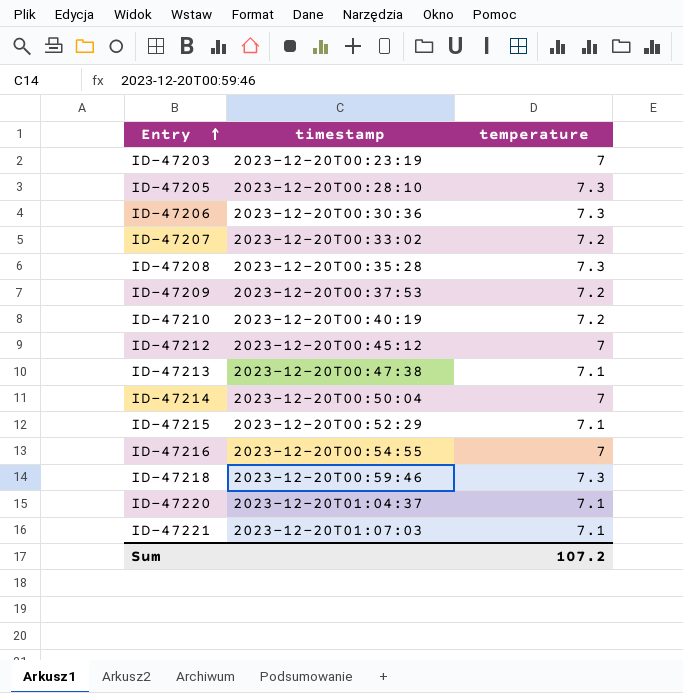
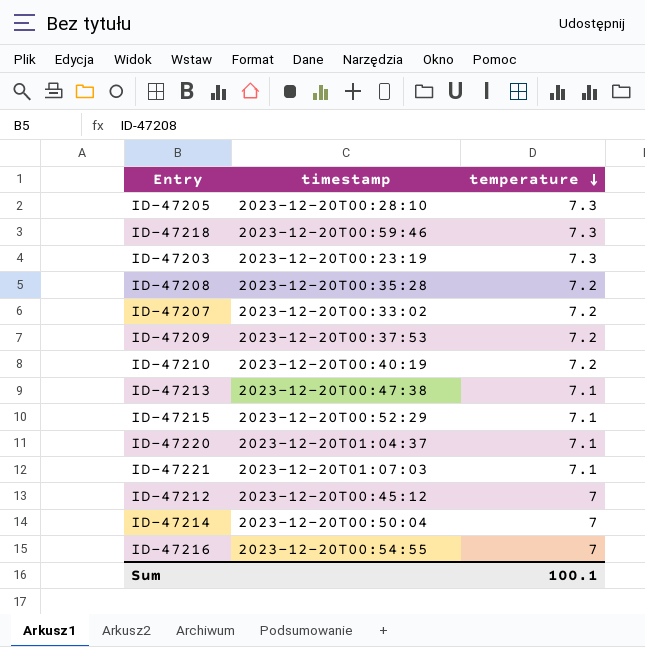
row order: Entry ascending -> temperature descending
row ID-47206: 2023-12-20T00:30:36 | 7.3 -> none
ID-47203 | temperature: 7 -> 7.3
ID-47208 | temperature: 7.3 -> 7.2
Sum | temperature: 107.2 -> 100.1

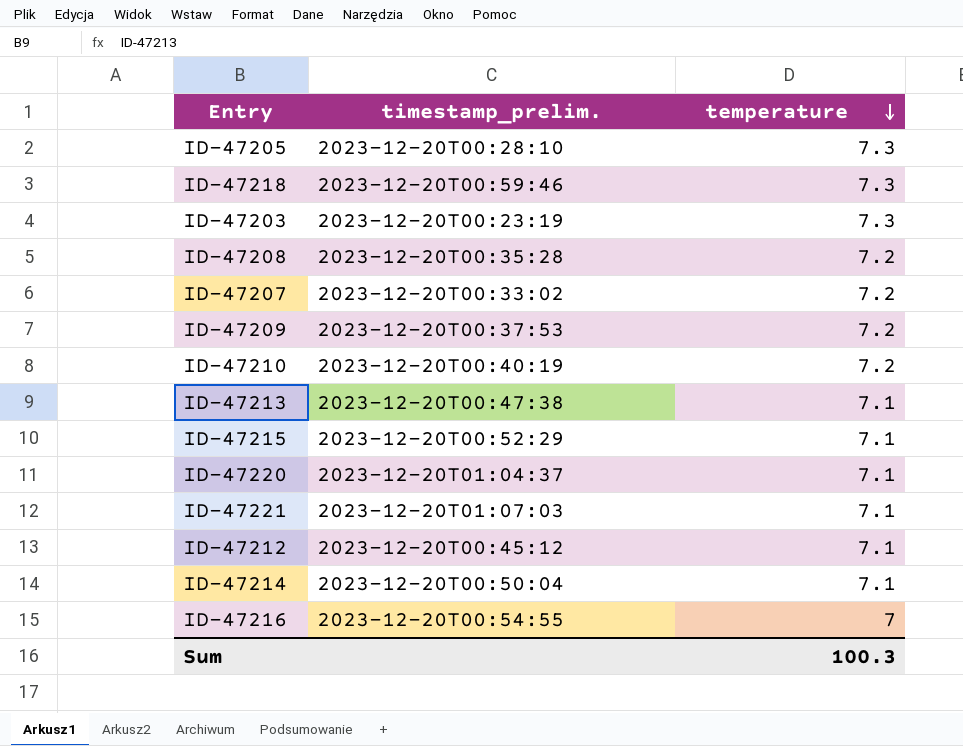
column name: timestamp -> timestamp_prelim.
ID-47212 | temperature: 7 -> 7.1
ID-47214 | temperature: 7 -> 7.1
Sum | temperature: 100.1 -> 100.3

